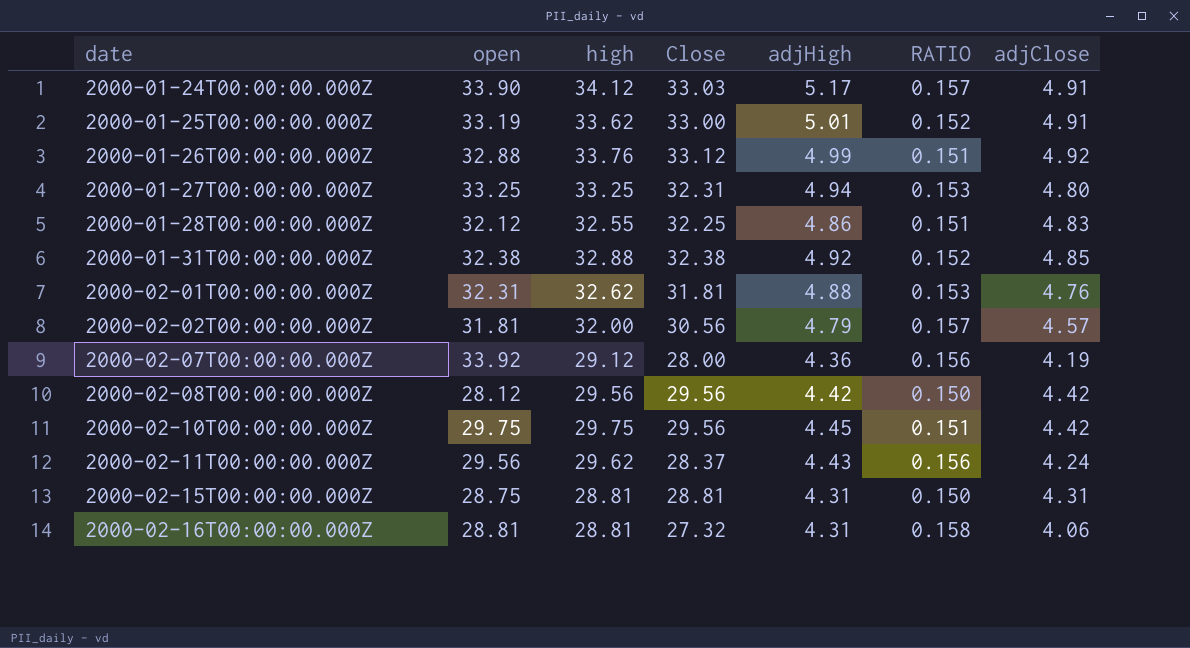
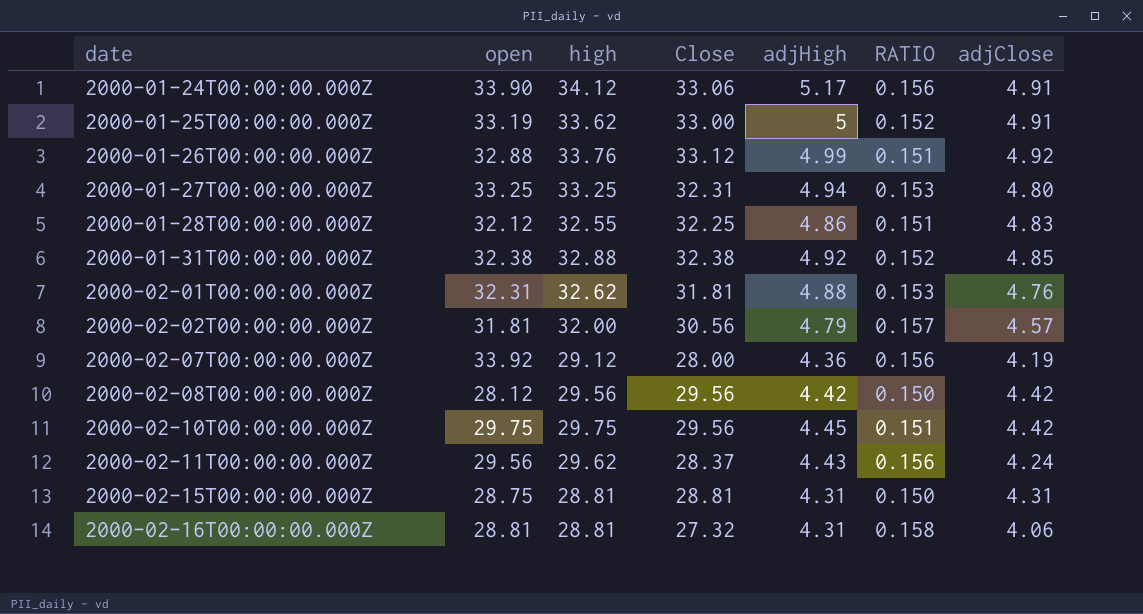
2000-01-24T00:00:00.000Z | Close: 33.03 -> 33.06
2000-01-24T00:00:00.000Z | RATIO: 0.157 -> 0.156
2000-01-25T00:00:00.000Z | adjHigh: 5.01 -> 5

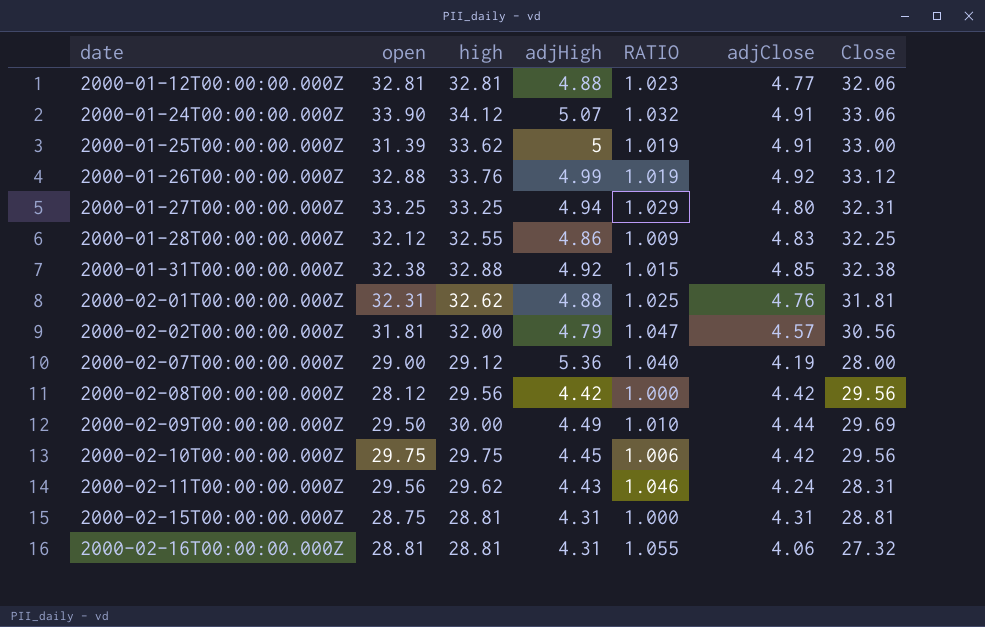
column RATIO | formula: [adjHigh] / [Close] -> [high] / [Close]
column Close | position: 4 -> 7
row 2000-01-12T00:00:00.000Z: none -> 32.81 | 32.81 | 4.88 | 1.023 | 4.77 | 32.06
2000-01-24T00:00:00.000Z | adjHigh: 5.17 -> 5.07
2000-01-25T00:00:00.000Z | open: 33.19 -> 31.39
2000-02-07T00:00:00.000Z | open: 33.92 -> 29.00
2000-02-07T00:00:00.000Z | adjHigh: 4.36 -> 5.36
row 2000-02-09T00:00:00.000Z: none -> 29.50 | 30.00 | 4.49 | 1.010 | 4.44 | 29.69
2000-02-11T00:00:00.000Z | Close: 28.37 -> 28.31

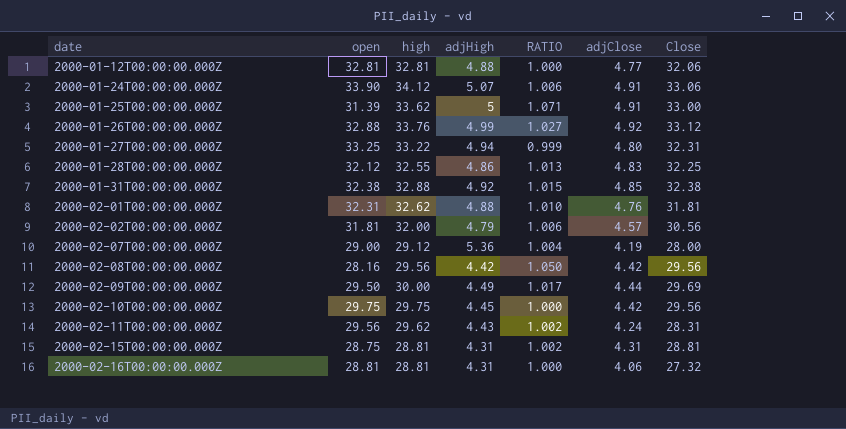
column RATIO | formula: [high] / [Close] -> [high] / [open]
2000-01-27T00:00:00.000Z | high: 33.25 -> 33.22
2000-02-08T00:00:00.000Z | open: 28.12 -> 28.16

